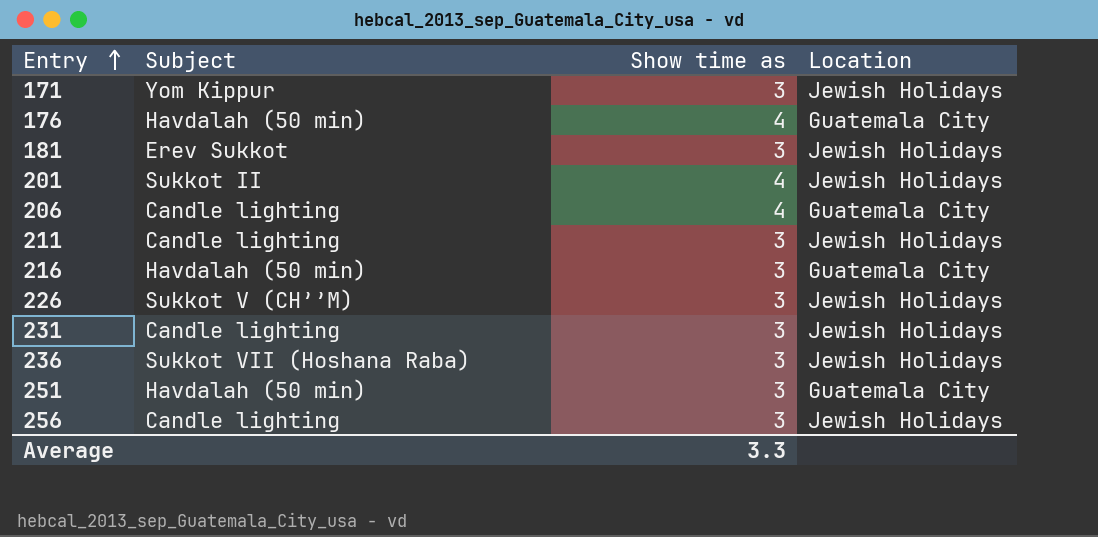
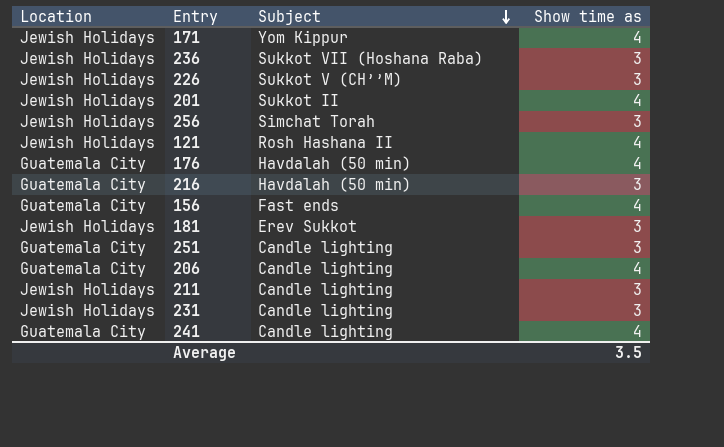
row order: Entry ascending -> Subject descending
column Location | position: 4 -> 1
171 | Show time as: 3 -> 4
256 | Subject: Candle lighting -> Simchat Torah
row 121: none -> Jewish Holidays | Rosh Hashana II | 4
row 156: none -> Guatemala City | Fast ends | 4
251 | Subject: Havdalah (50 min) -> Candle lighting
row 241: none -> Guatemala City | Candle lighting | 4
Average | Show time as: 3.3 -> 3.5

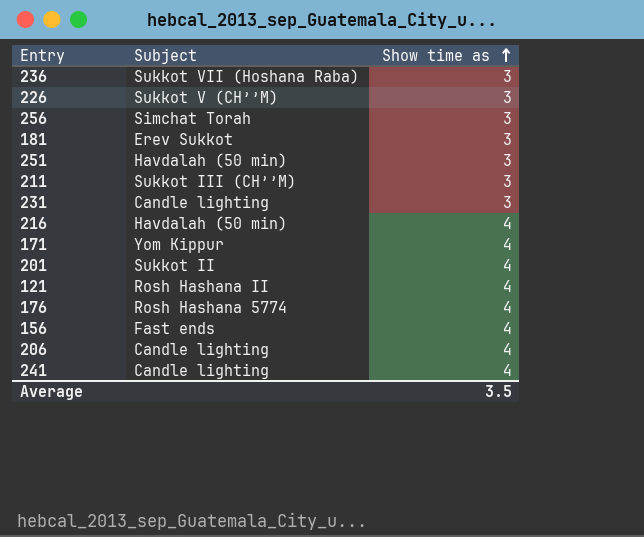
row order: Subject descending -> Show time as ascending
column Location | position: 1 -> none
251 | Subject: Candle lighting -> Havdalah (50 min)
211 | Subject: Candle lighting -> Sukkot III (CH’’M)
216 | Show time as: 3 -> 4
176 | Subject: Havdalah (50 min) -> Rosh Hashana 5774

